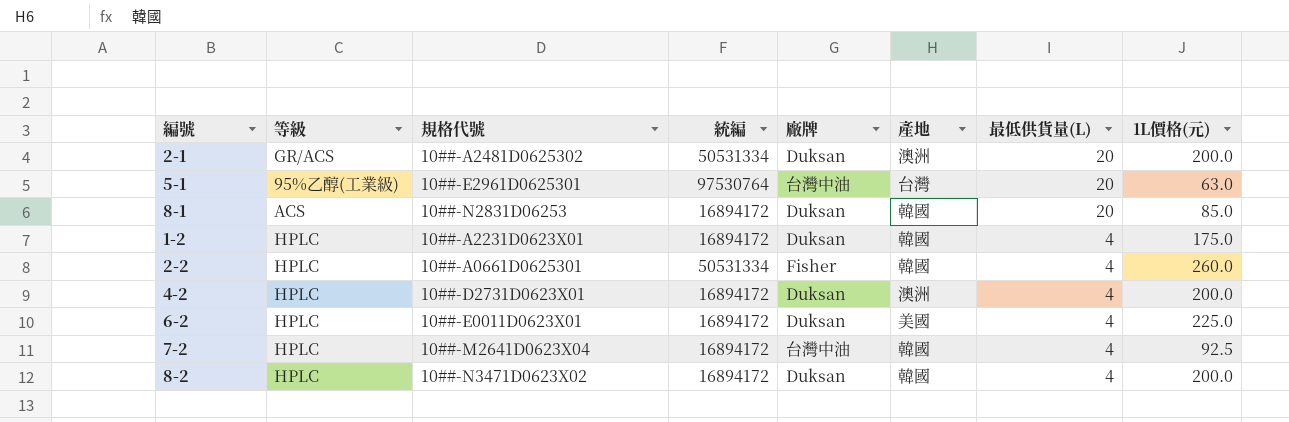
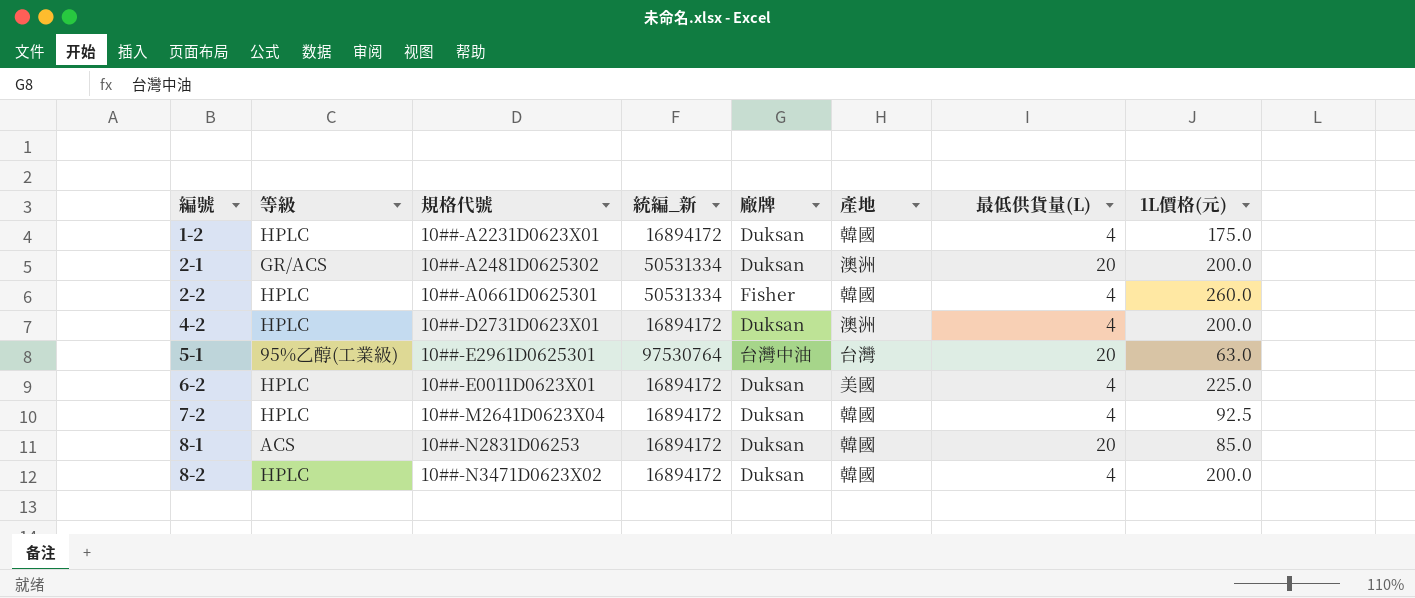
row order: 最低供貨量(L) descending -> 編號 ascending
column name: 統編 -> 統編_新
7-2 | 廠牌: 台灣中油 -> Duksan

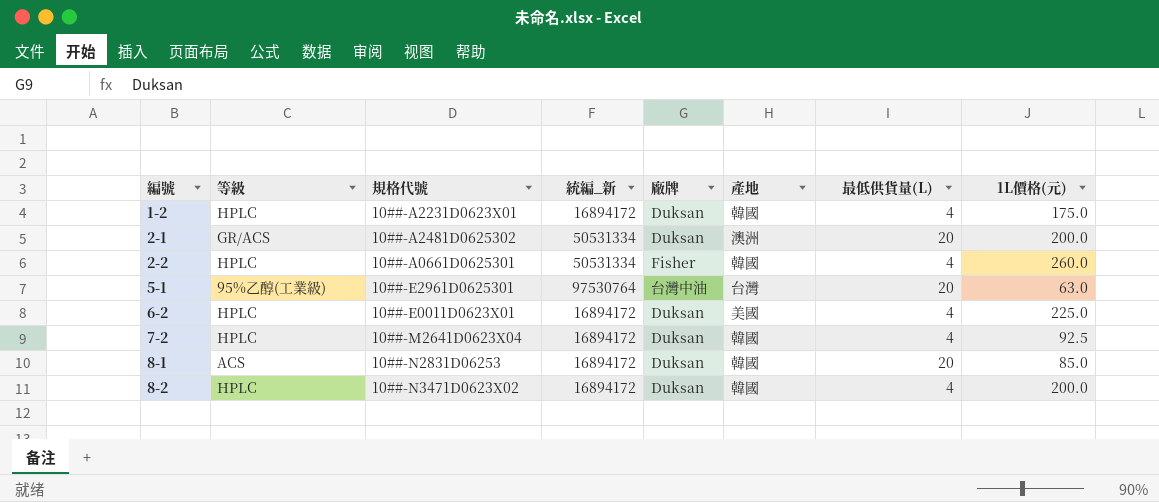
row 4-2: HPLC | 10##-D2731D0623X01 | 16894172 | Duksan | 澳洲 | 4 | 200.0 -> none

